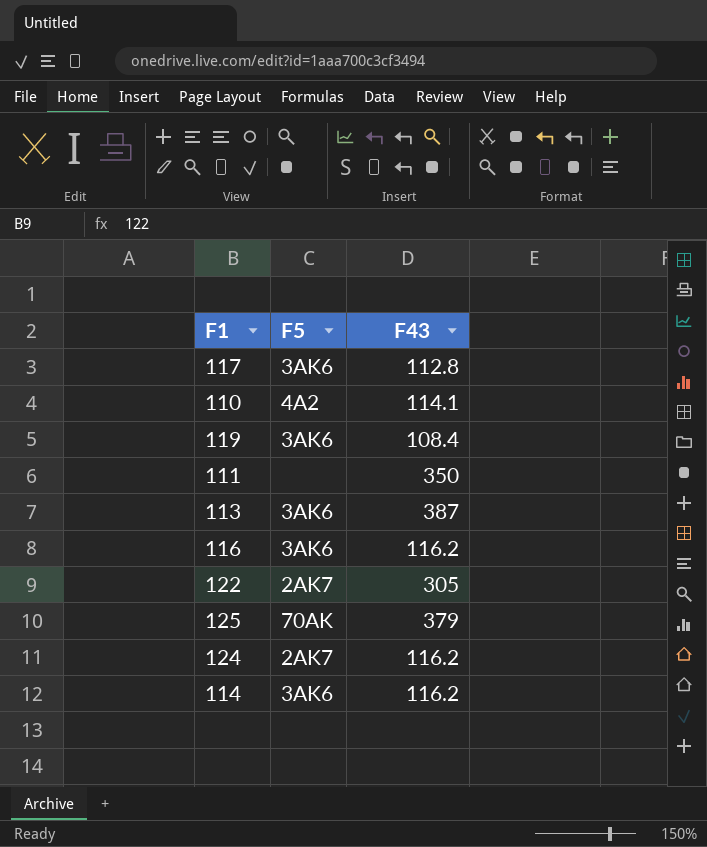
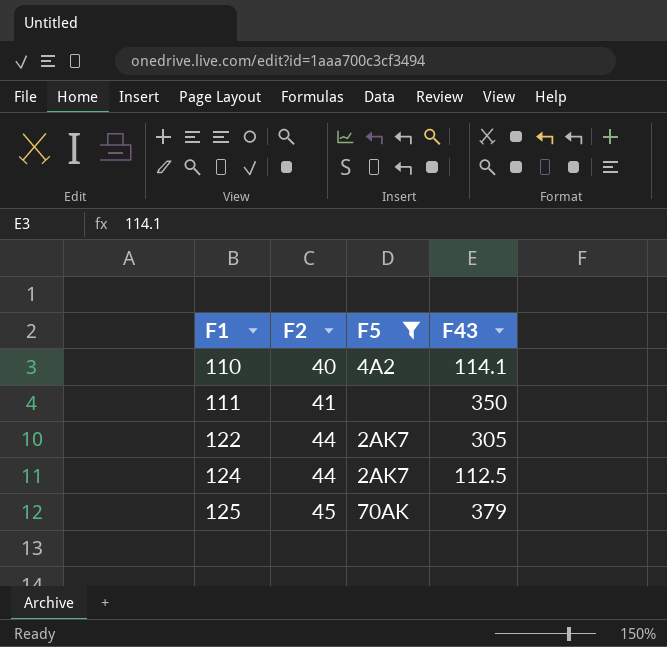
filter: none -> F5 != 3AK6
row order: none -> F1 ascending
column F2 | position: none -> 2
124 | F43: 116.2 -> 112.5

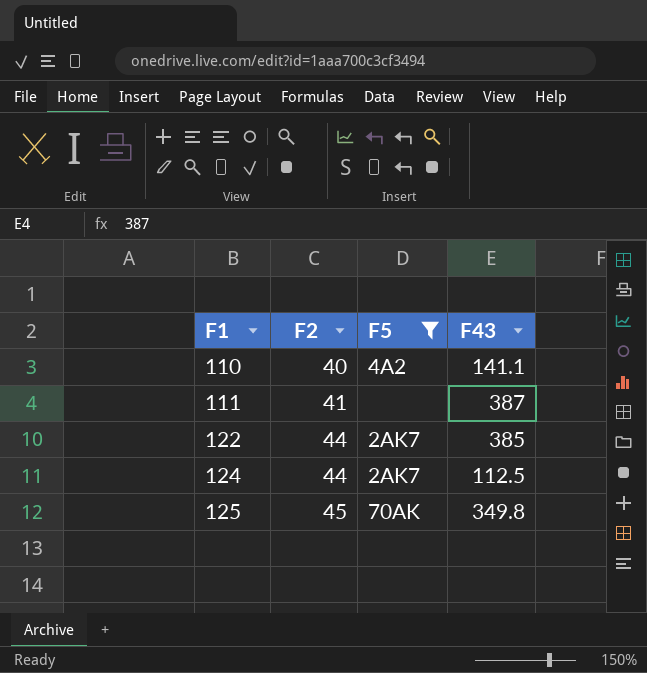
110 | F43: 114.1 -> 141.1
111 | F43: 350 -> 387
122 | F43: 305 -> 385
125 | F43: 379 -> 349.8

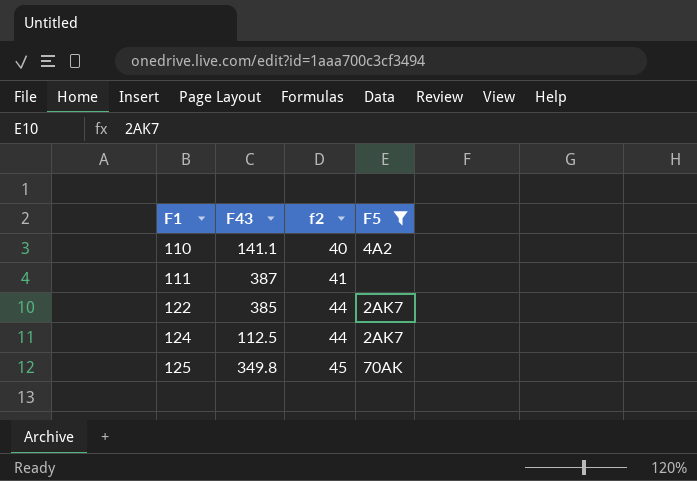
column F43 | position: 4 -> 2
column name: F2 -> f2

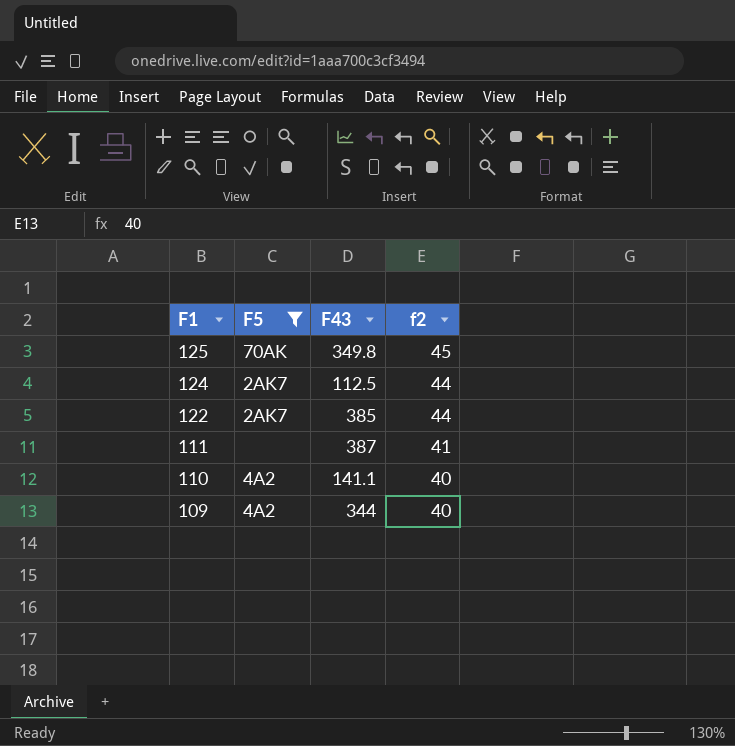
row order: F1 ascending -> F1 descending
column F5 | position: 4 -> 2
row 109: none -> 4A2 | 344 | 40

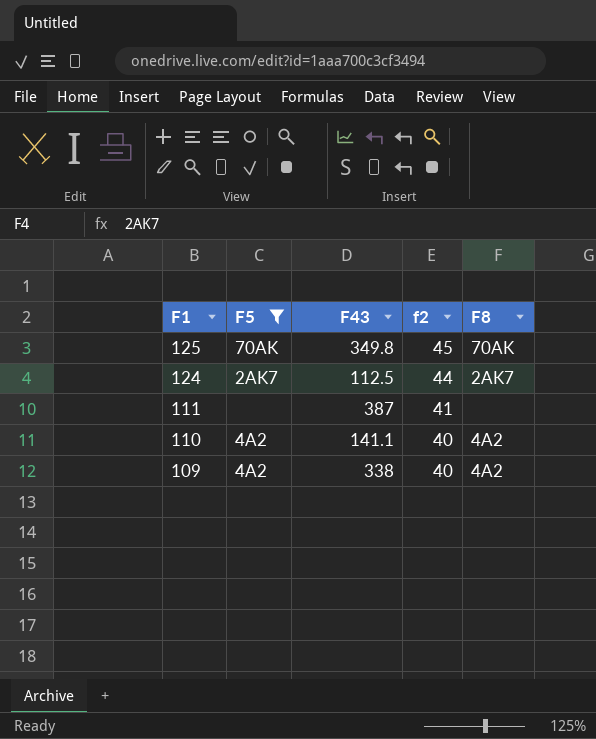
column F8 | position: none -> 5
row 122: 2AK7 | 385 | 44 -> none
109 | F43: 344 -> 338

